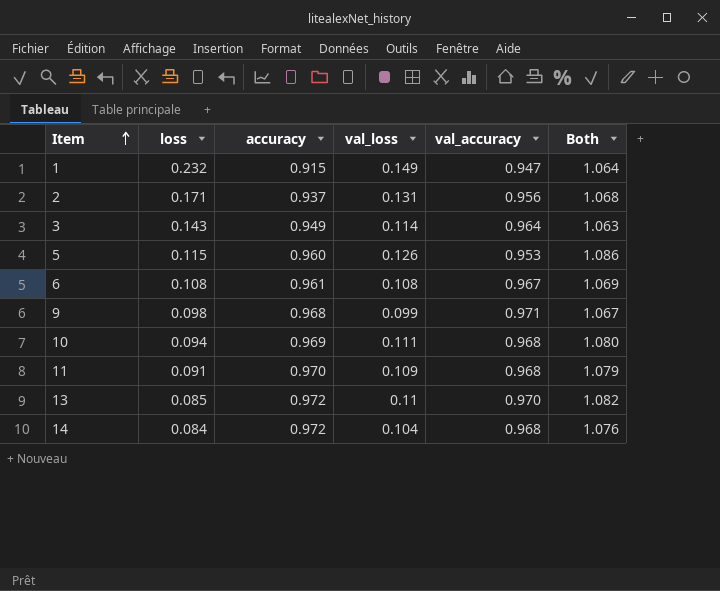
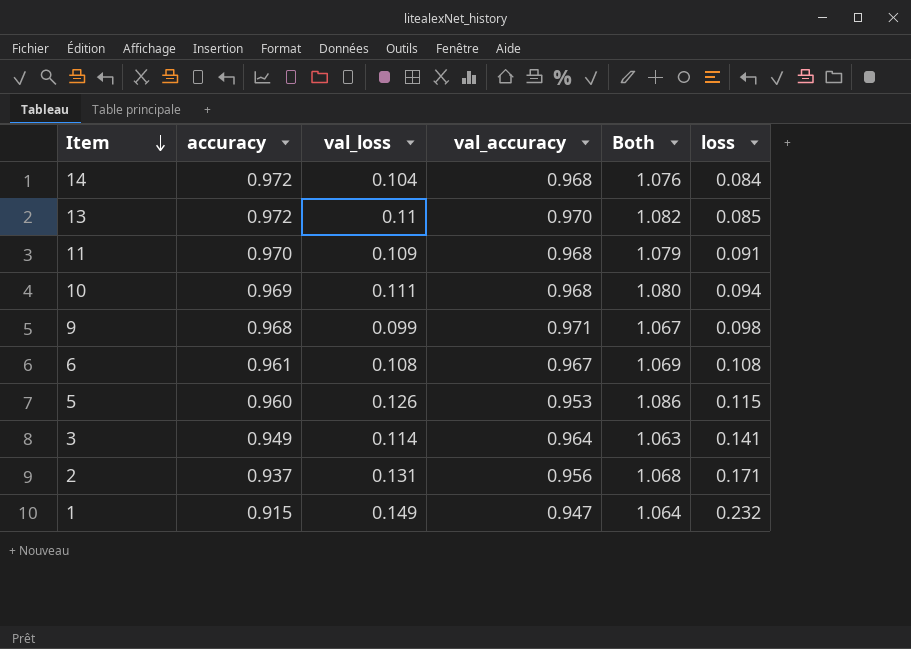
row order: Item ascending -> Item descending
column loss | position: 2 -> 6
3 | loss: 0.143 -> 0.141

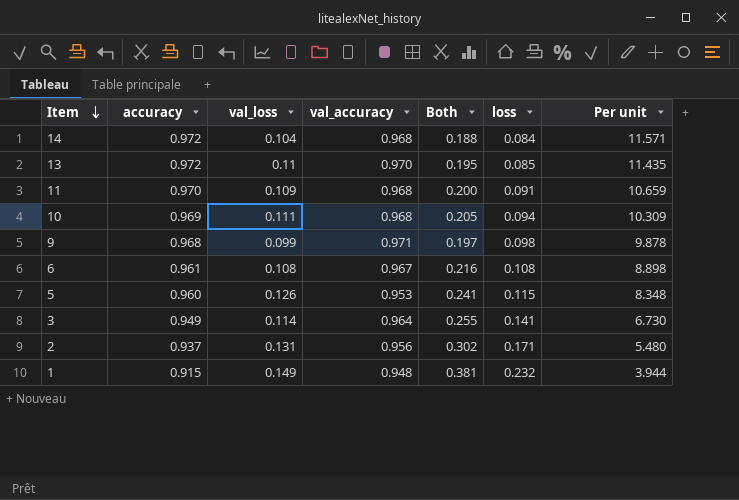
column Both | formula: [accuracy] + [val_loss] -> [val_loss] + [loss]
column Per unit | formula: none -> [accuracy] / [loss]
1 | val_accuracy: 0.947 -> 0.948

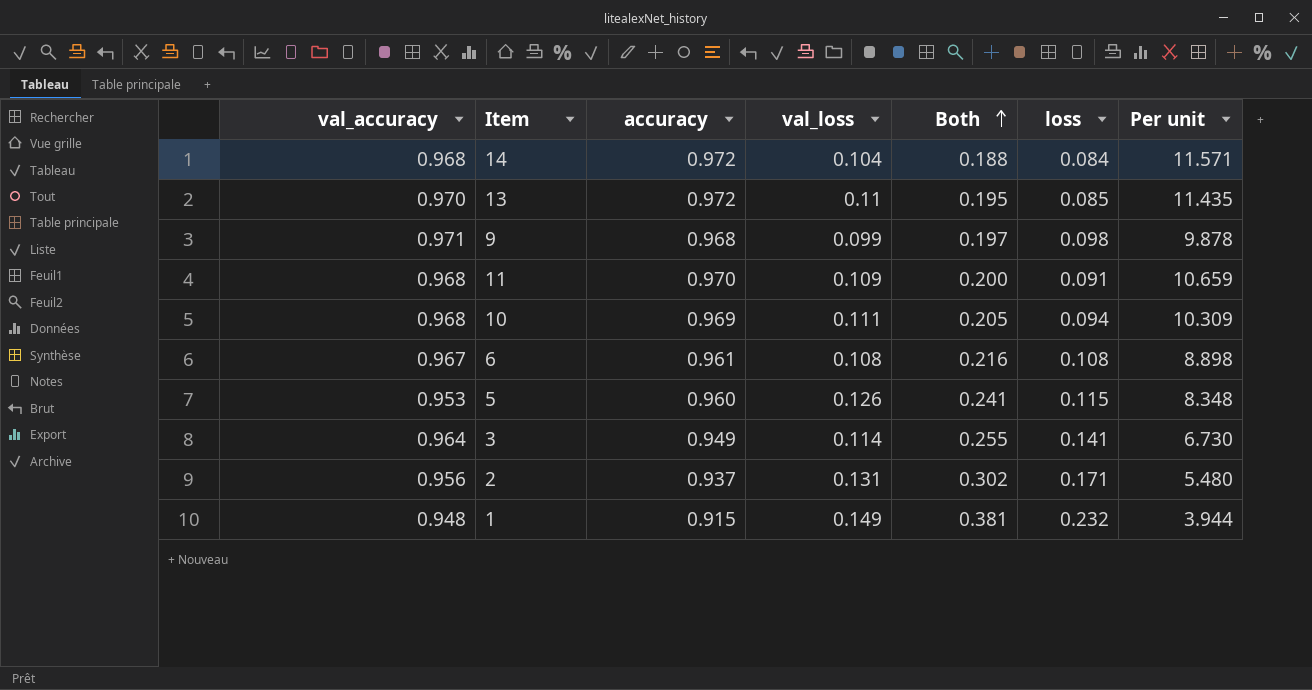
row order: Item descending -> Both ascending
column val_accuracy | position: 4 -> 1

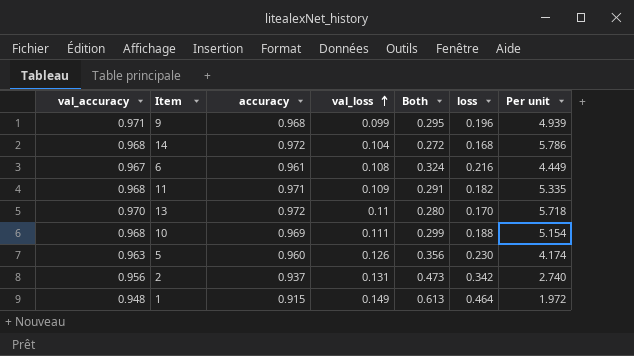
row order: Both ascending -> val_loss ascending
row 3: 0.964 | 0.949 | 0.114 | 0.255 | 0.141 | 6.730 -> none
9 | Both: 0.197 -> 0.295
9 | loss: 0.098 -> 0.196
9 | Per unit: 9.878 -> 4.939
14 | Both: 0.188 -> 0.272
14 | loss: 0.084 -> 0.168
14 | Per unit: 11.571 -> 5.786
6 | Both: 0.216 -> 0.324
6 | loss: 0.108 -> 0.216
6 | Per unit: 8.898 -> 4.449
11 | accuracy: 0.970 -> 0.971
11 | Both: 0.200 -> 0.291
11 | loss: 0.091 -> 0.182
11 | Per unit: 10.659 -> 5.335
13 | Both: 0.195 -> 0.280
13 | loss: 0.085 -> 0.170
13 | Per unit: 11.435 -> 5.718
10 | Both: 0.205 -> 0.299
10 | loss: 0.094 -> 0.188
10 | Per unit: 10.309 -> 5.154
5 | val_accuracy: 0.953 -> 0.963
5 | Both: 0.241 -> 0.356
5 | loss: 0.115 -> 0.230
5 | Per unit: 8.348 -> 4.174
2 | Both: 0.302 -> 0.473
2 | loss: 0.171 -> 0.342
2 | Per unit: 5.480 -> 2.740
1 | Both: 0.381 -> 0.613
1 | loss: 0.232 -> 0.464
1 | Per unit: 3.944 -> 1.972

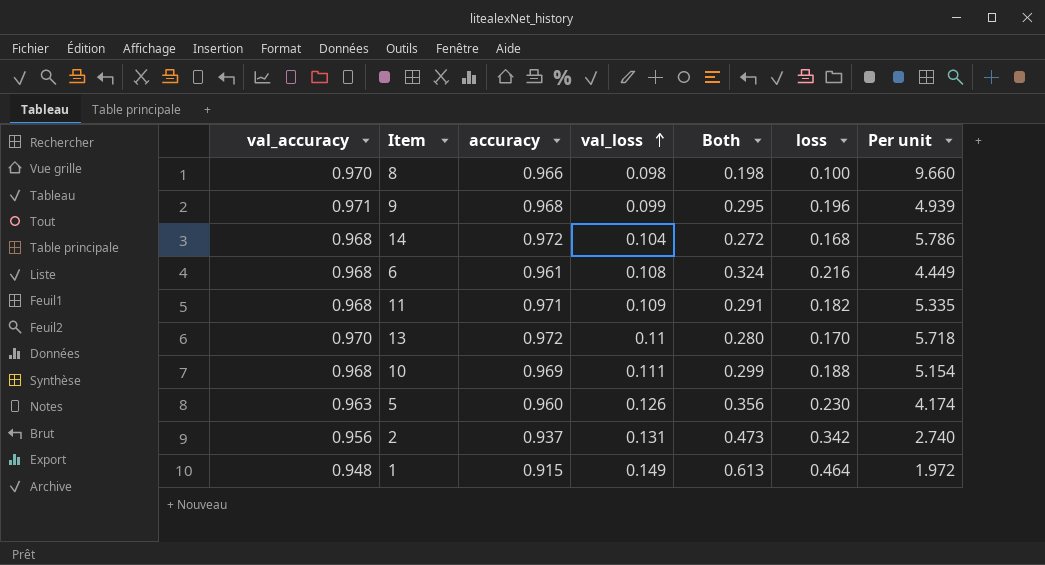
row 8: none -> 0.970 | 0.966 | 0.098 | 0.198 | 0.100 | 9.660
6 | val_accuracy: 0.967 -> 0.968

